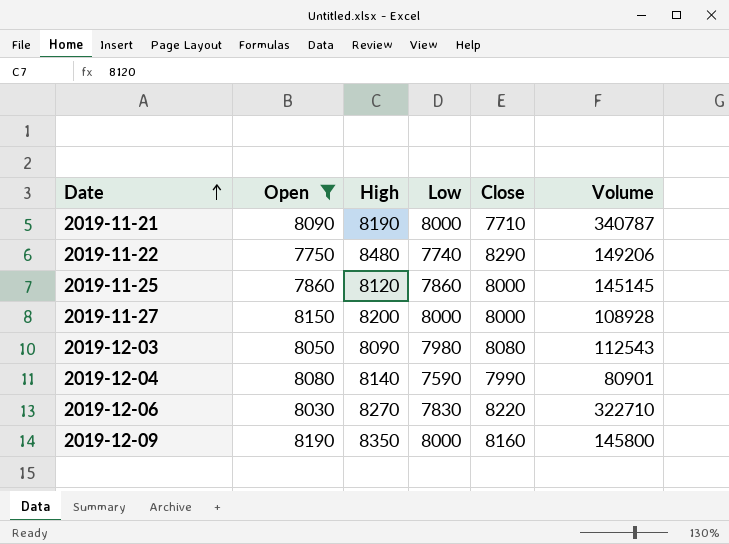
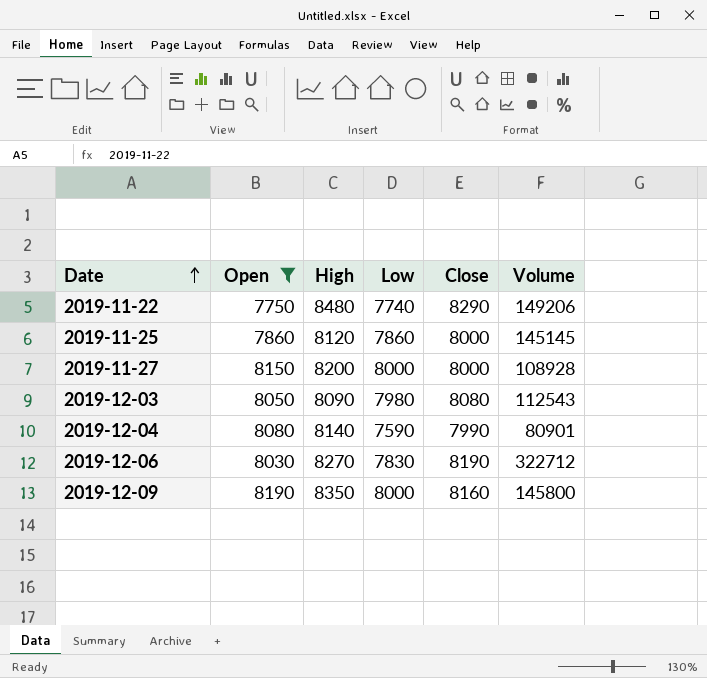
row 2019-11-21: 8090 | 8190 | 8000 | 7710 | 340787 -> none
2019-12-06 | Close: 8220 -> 8190
2019-12-06 | Volume: 322710 -> 322712

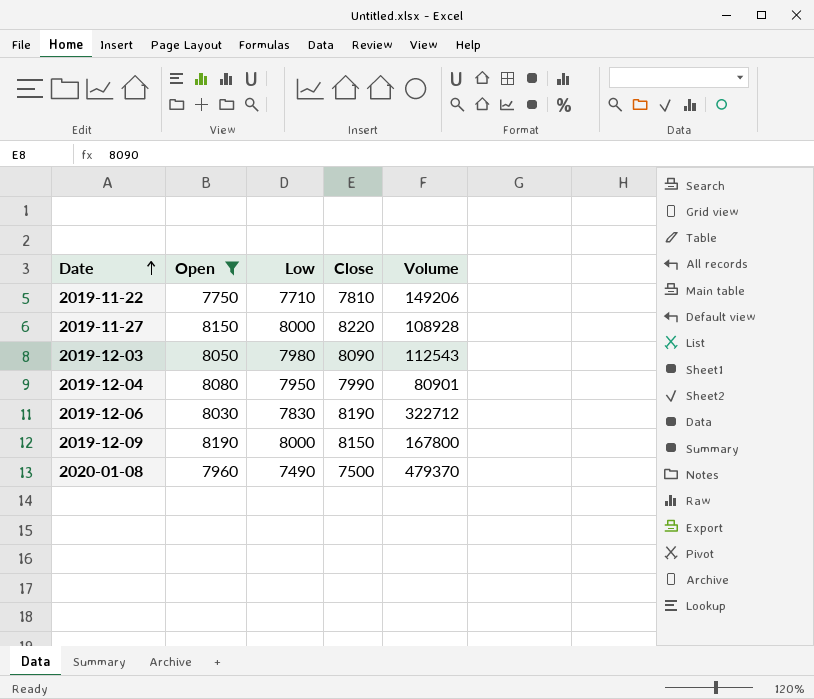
column High | position: 3 -> none
row 2019-11-25: 7860 | 8120 | 7860 | 8000 | 145145 -> none
2019-11-22 | Low: 7740 -> 7710
2019-11-22 | Close: 8290 -> 7810
2019-11-27 | Close: 8000 -> 8220
2019-12-03 | Close: 8080 -> 8090
2019-12-04 | Low: 7590 -> 7950
2019-12-09 | Close: 8160 -> 8150
2019-12-09 | Volume: 145800 -> 167800
row 2020-01-08: none -> 7960 | 7490 | 7500 | 479370

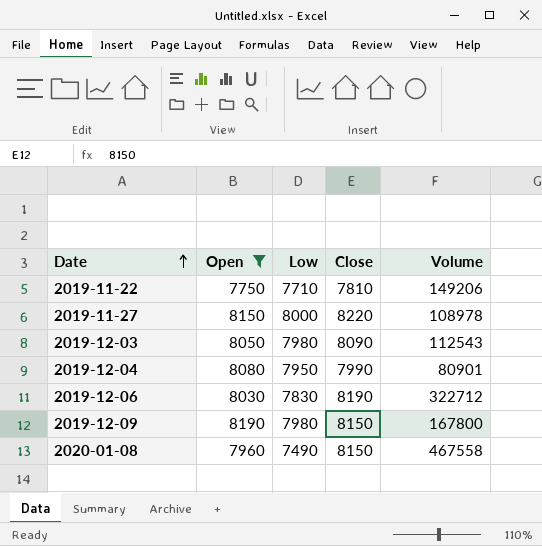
2019-11-27 | Volume: 108928 -> 108978
2019-12-09 | Low: 8000 -> 7980
2020-01-08 | Close: 7500 -> 8150
2020-01-08 | Volume: 479370 -> 467558

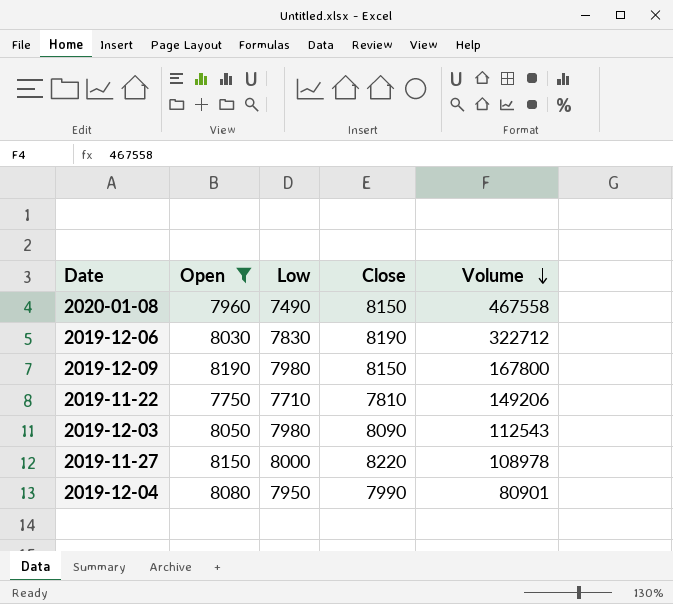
row order: Date ascending -> Volume descending

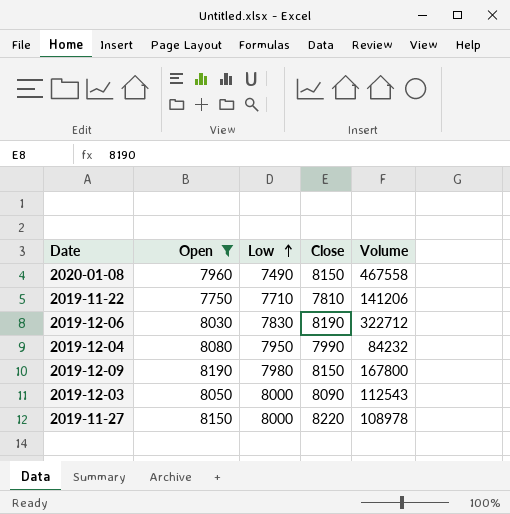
row order: Volume descending -> Low ascending
2019-11-22 | Volume: 149206 -> 141206
2019-12-04 | Volume: 80901 -> 84232
2019-12-03 | Low: 7980 -> 8000

